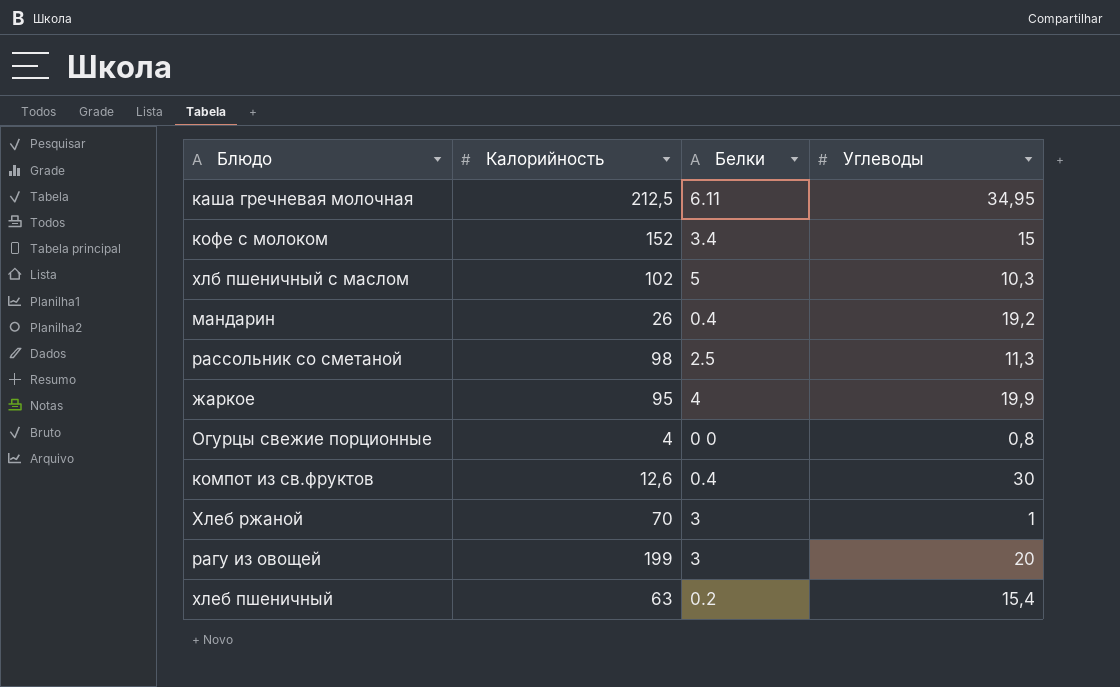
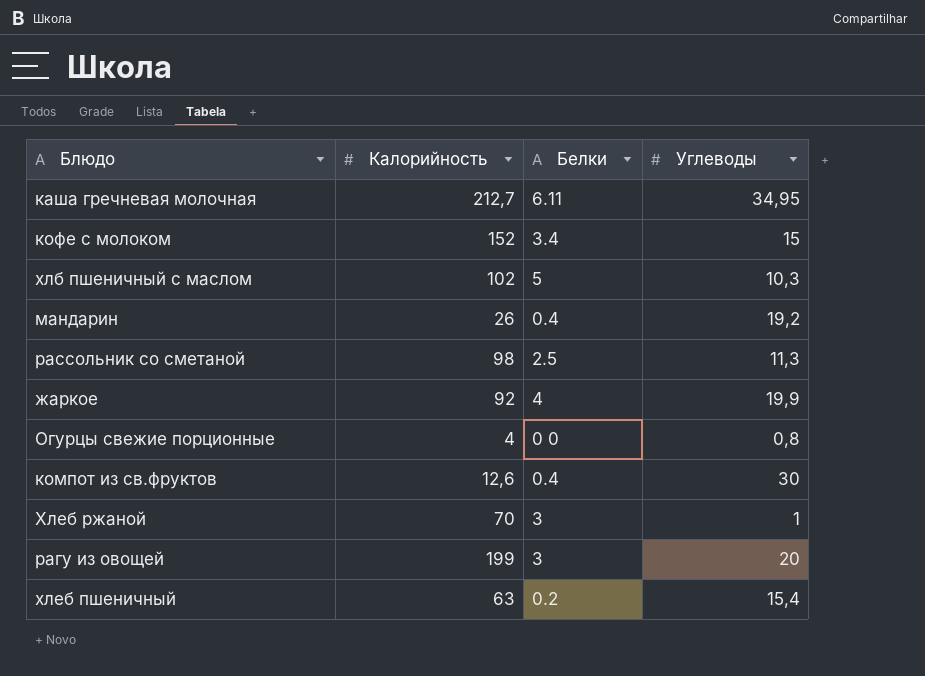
каша гречневая молочная | Калорийность: 212,5 -> 212,7
жаркое | Калорийность: 95 -> 92

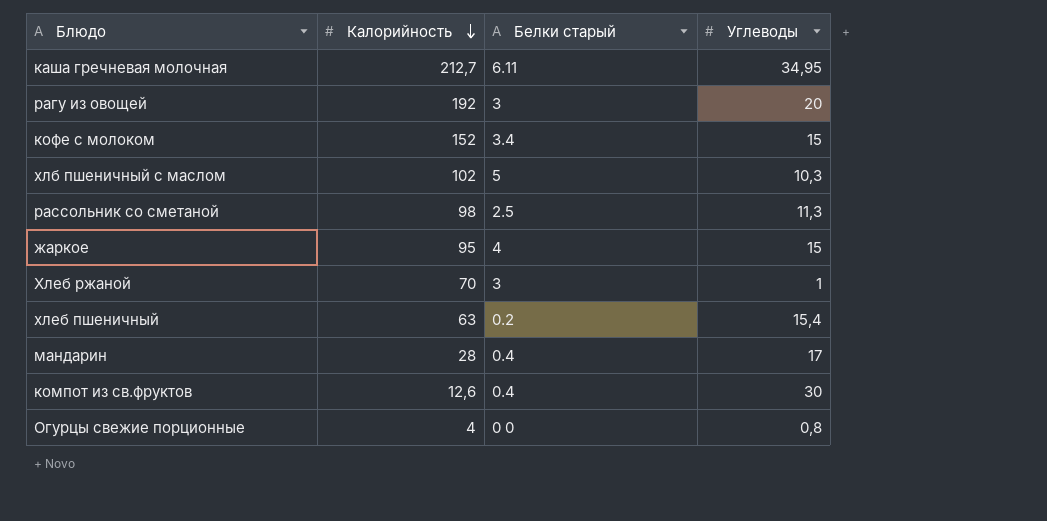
row order: none -> Калорийность descending
column name: Белки -> Белки старый
рагу из овощей | Калорийность: 199 -> 192
жаркое | Калорийность: 92 -> 95
жаркое | Углеводы: 19,9 -> 15
мандарин | Калорийность: 26 -> 28
мандарин | Углеводы: 19,2 -> 17

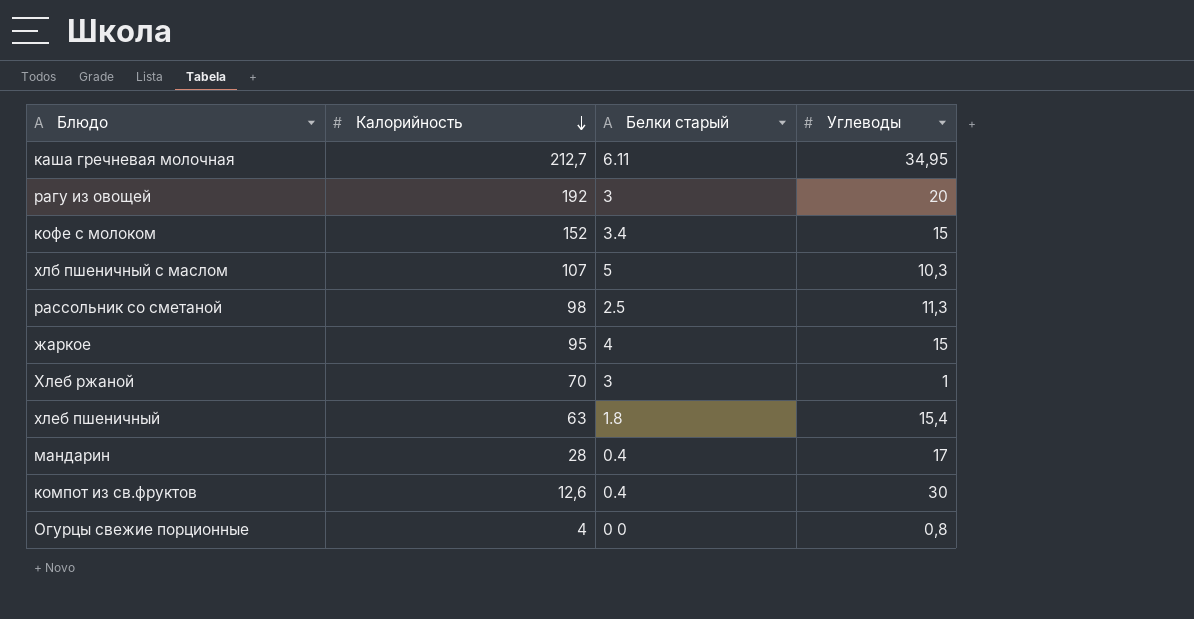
хлб пшеничный с маслом | Калорийность: 102 -> 107
хлеб пшеничный | Белки старый: 0.2 -> 1.8

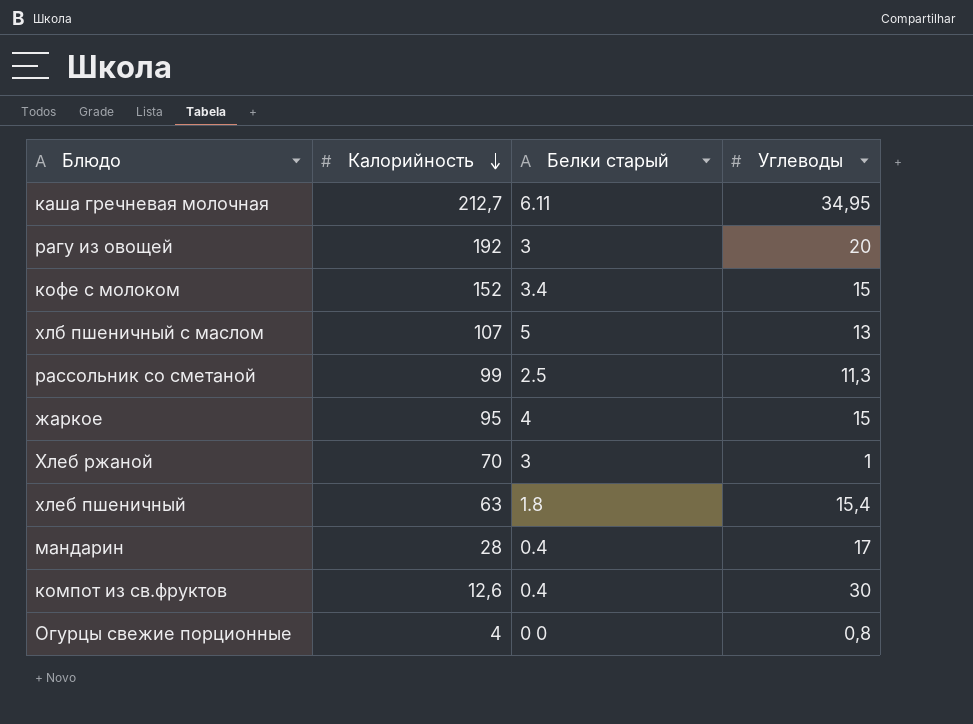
хлб пшеничный с маслом | Углеводы: 10,3 -> 13
рассольник со сметаной | Калорийность: 98 -> 99

